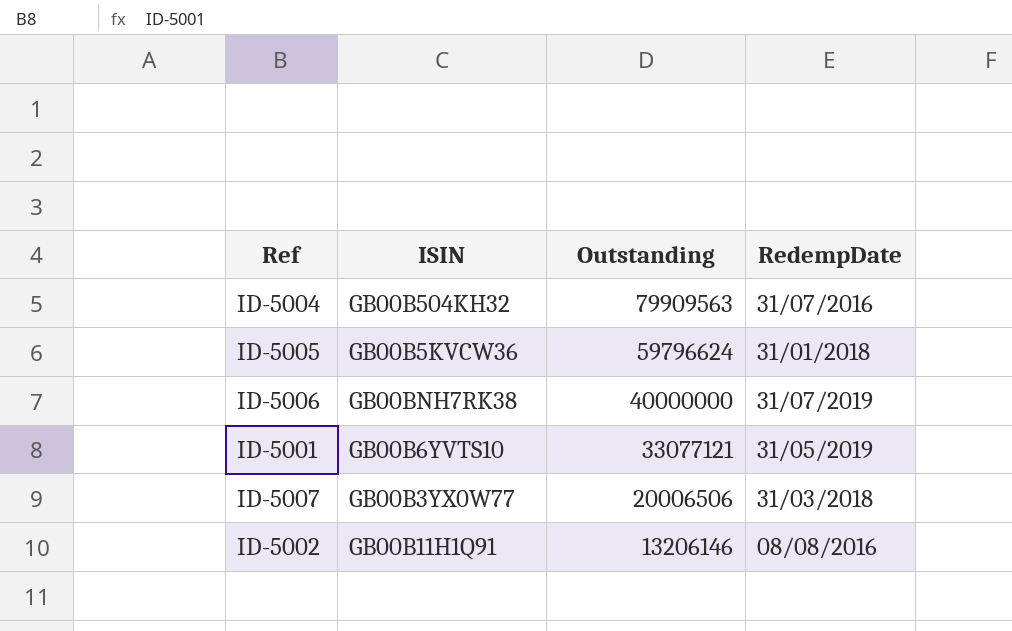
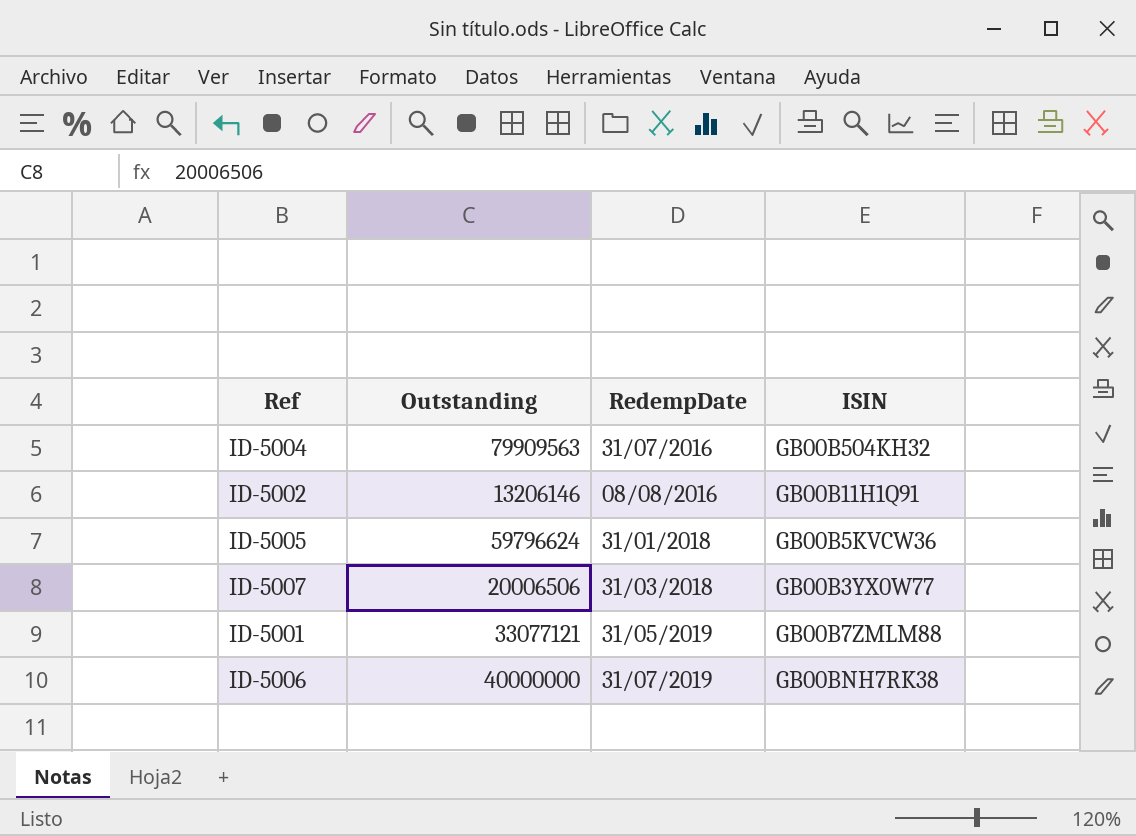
row order: Outstanding descending -> RedempDate ascending
column ISIN | position: 2 -> 4
ID-5001 | ISIN: GB00B6YVTS10 -> GB00B7ZMLM88

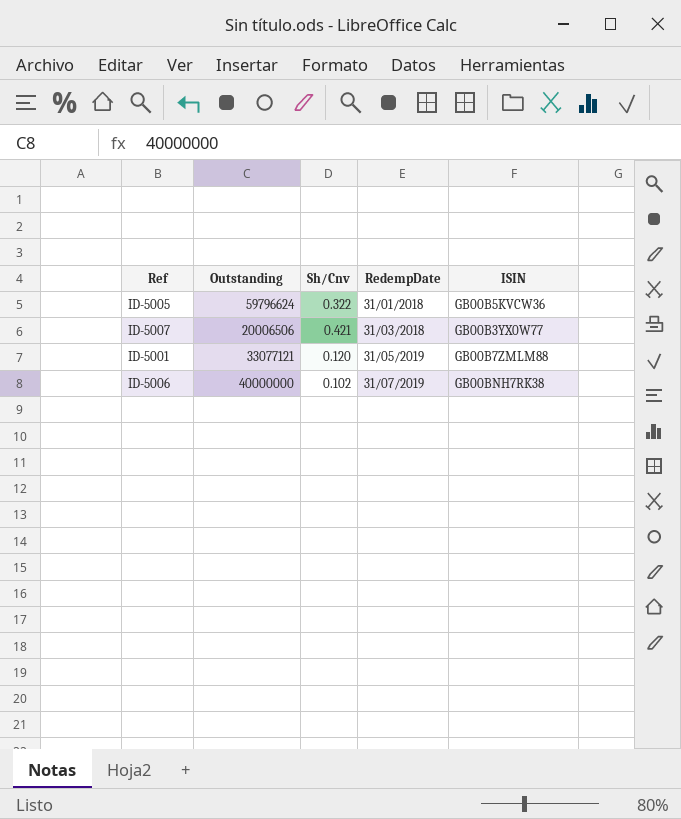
column Sh/Cnv | position: none -> 3
row ID-5004: 79909563 | 31/07/2016 | GB00B504KH32 -> none
row ID-5002: 13206146 | 08/08/2016 | GB00B11H1Q91 -> none

